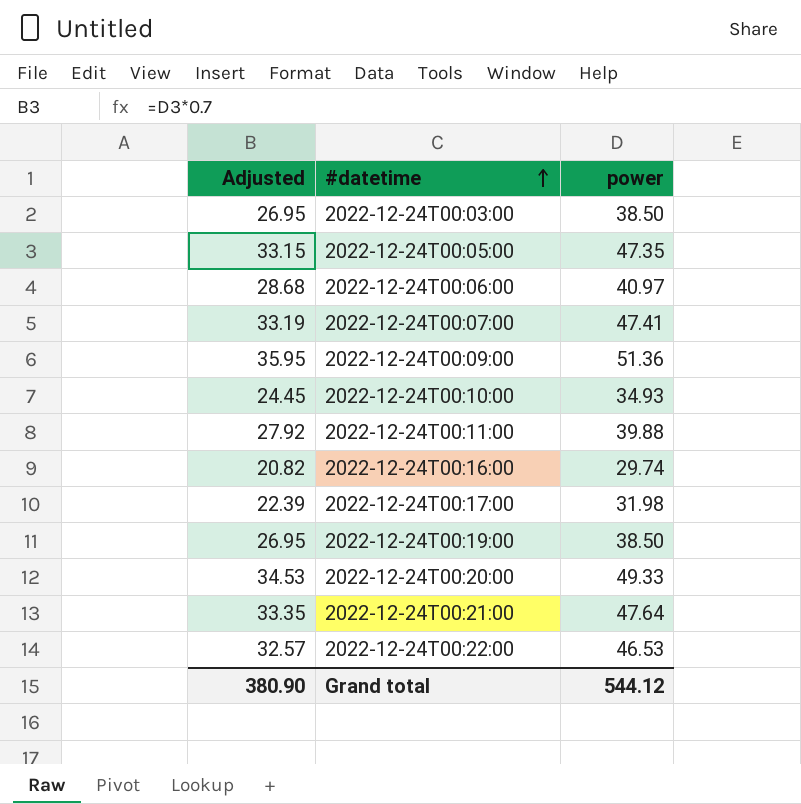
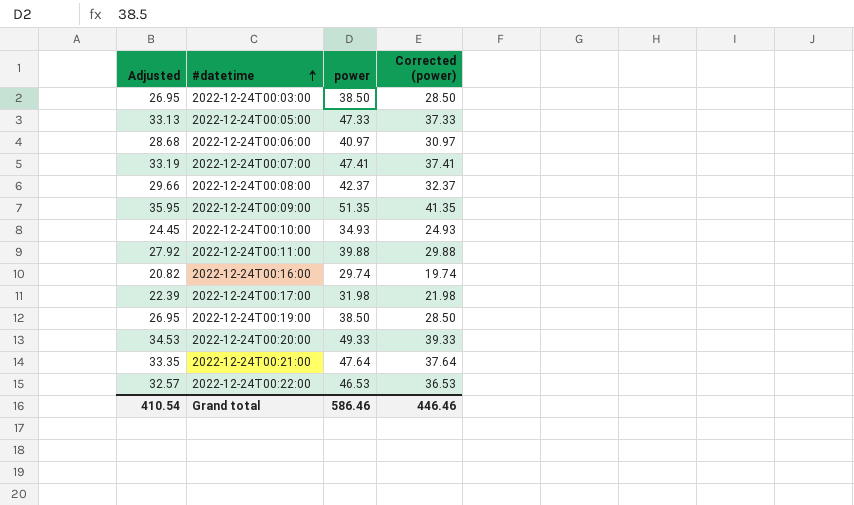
column Corrected (power) | formula: none -> [power] - 10
2022-12-24T00:05:00 | Adjusted: 33.15 -> 33.13
2022-12-24T00:05:00 | power: 47.35 -> 47.33
row 2022-12-24T00:08:00: none -> 29.66 | 42.37 | 32.37
2022-12-24T00:09:00 | power: 51.36 -> 51.35
Grand total | Adjusted: 380.90 -> 410.54
Grand total | power: 544.12 -> 586.46

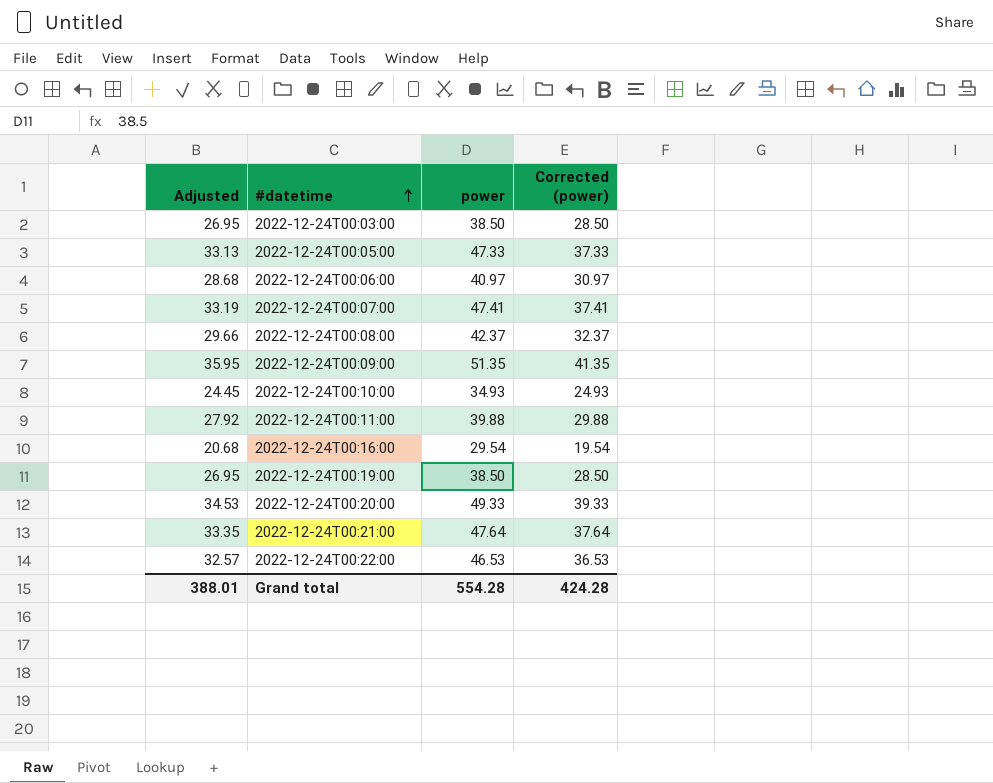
row 2022-12-24T00:17:00: 22.39 | 31.98 | 21.98 -> none
2022-12-24T00:16:00 | Adjusted: 20.82 -> 20.68
2022-12-24T00:16:00 | power: 29.74 -> 29.54
2022-12-24T00:16:00 | Corrected (power): 19.74 -> 19.54
Grand total | Adjusted: 410.54 -> 388.01
Grand total | power: 586.46 -> 554.28
Grand total | Corrected (power): 446.46 -> 424.28

